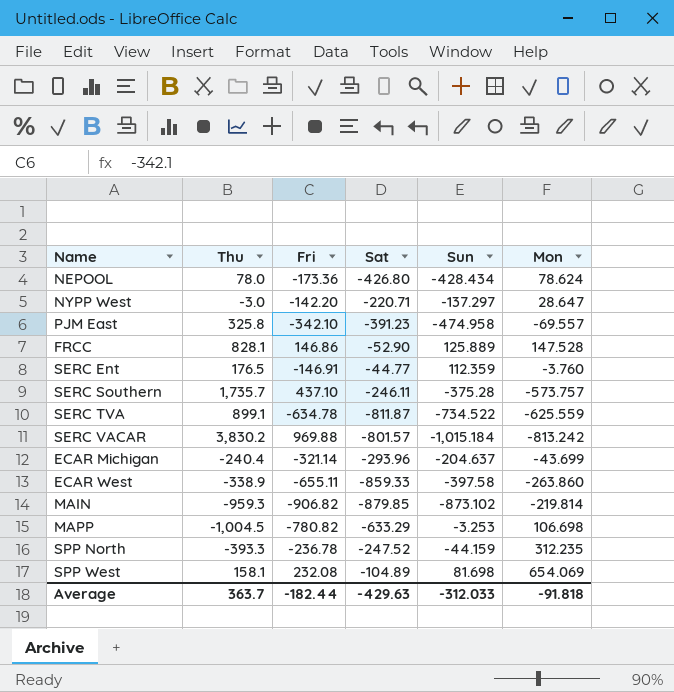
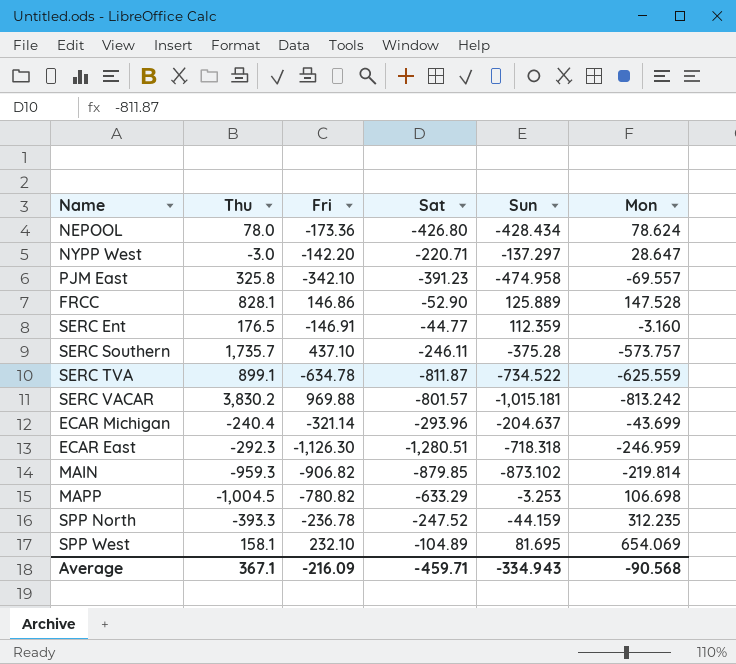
row ECAR West: -338.9 | -655.11 | -859.33 | -397.58 | -263.860 -> none
SERC Ent | Mon: -3.760 -> -3.160
SERC VACAR | Sun: -1,015.184 -> -1,015.181
row ECAR East: none -> -292.3 | -1,126.30 | -1,280.51 | -718.318 | -246.959
SPP West | Fri: 232.08 -> 232.10
SPP West | Sun: 81.698 -> 81.695
Average | Thu: 363.7 -> 367.1
Average | Fri: -182.44 -> -216.09
Average | Sat: -429.63 -> -459.71
Average | Sun: -312.033 -> -334.943
Average | Mon: -91.818 -> -90.568

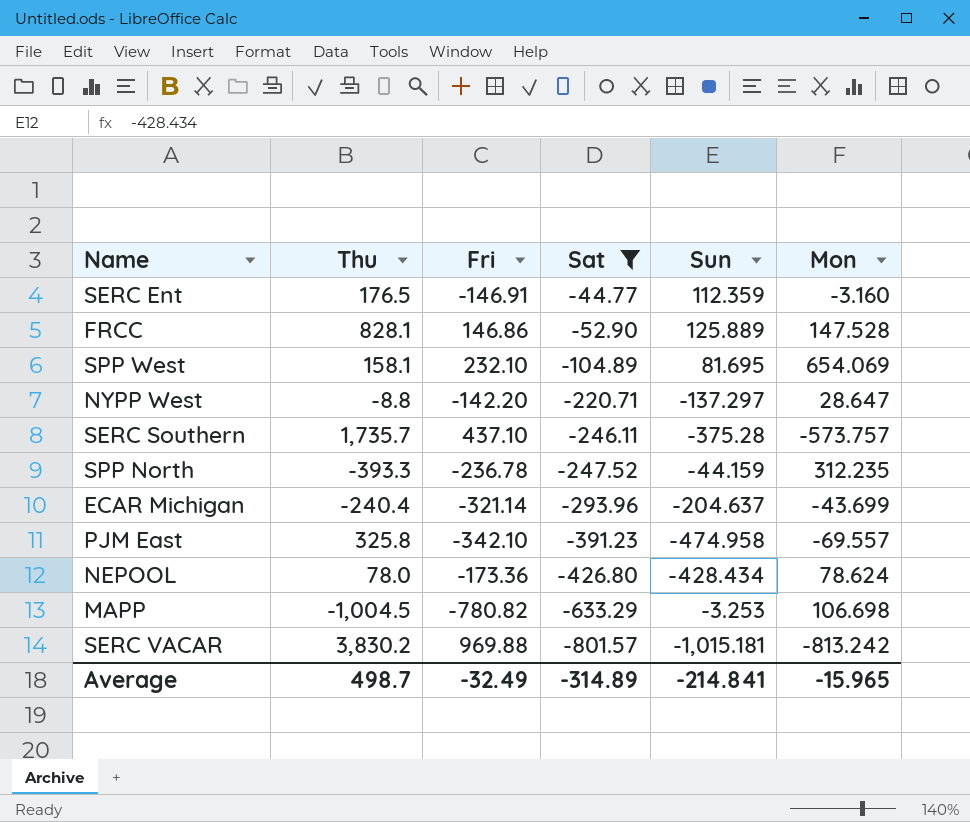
filter: none -> Sat >= -801.57
row order: none -> Sat descending
NYPP West | Thu: -3.0 -> -8.8
Average | Thu: 367.1 -> 498.7
Average | Fri: -216.09 -> -32.49
Average | Sat: -459.71 -> -314.89
Average | Sun: -334.943 -> -214.841
Average | Mon: -90.568 -> -15.965

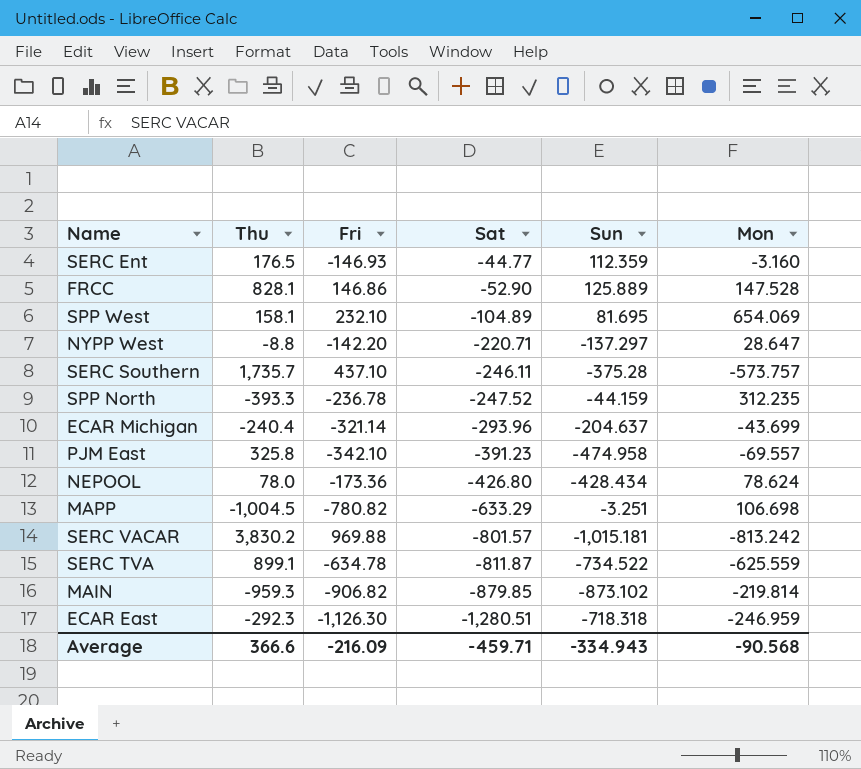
filter: Sat >= -801.57 -> none
SERC Ent | Fri: -146.91 -> -146.93
MAPP | Sun: -3.253 -> -3.251
Average | Thu: 498.7 -> 366.6
Average | Fri: -32.49 -> -216.09
Average | Sat: -314.89 -> -459.71
Average | Sun: -214.841 -> -334.943
Average | Mon: -15.965 -> -90.568

